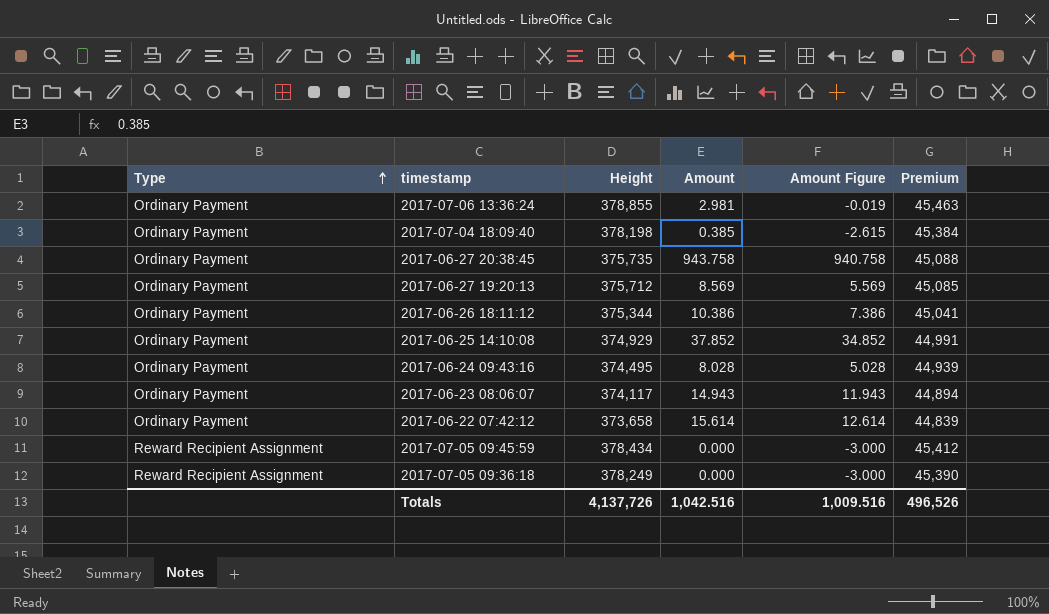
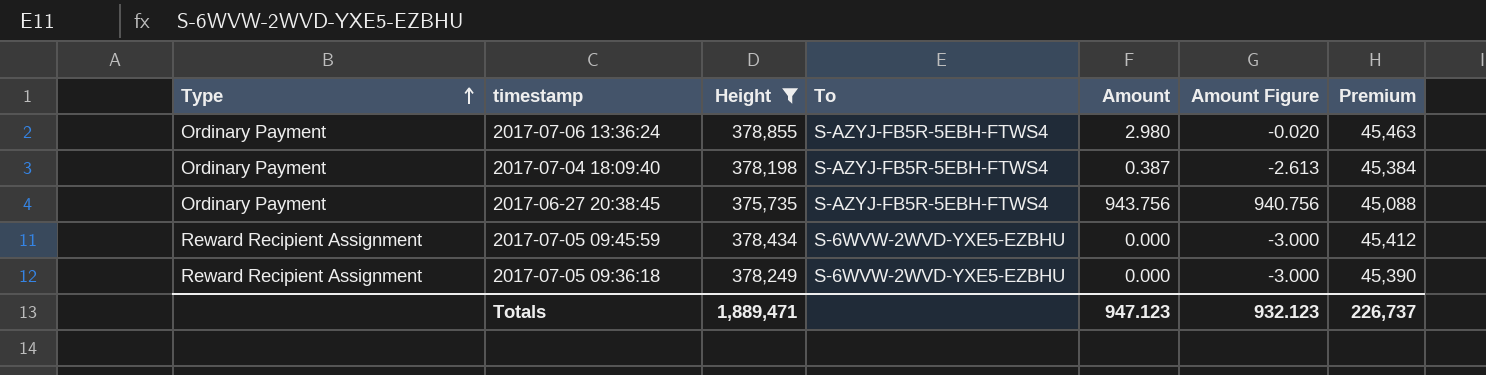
filter: none -> Height >= 375,735
column To | position: none -> 4
2017-07-06 13:36:24 | Amount: 2.981 -> 2.980
2017-07-06 13:36:24 | Amount Figure: -0.019 -> -0.020
2017-07-04 18:09:40 | Amount: 0.385 -> 0.387
2017-07-04 18:09:40 | Amount Figure: -2.615 -> -2.613
2017-06-27 20:38:45 | Amount: 943.758 -> 943.756
2017-06-27 20:38:45 | Amount Figure: 940.758 -> 940.756
Totals | Height: 4,137,726 -> 1,889,471
Totals | Amount: 1,042.516 -> 947.123
Totals | Amount Figure: 1,009.516 -> 932.123
Totals | Premium: 496,526 -> 226,737

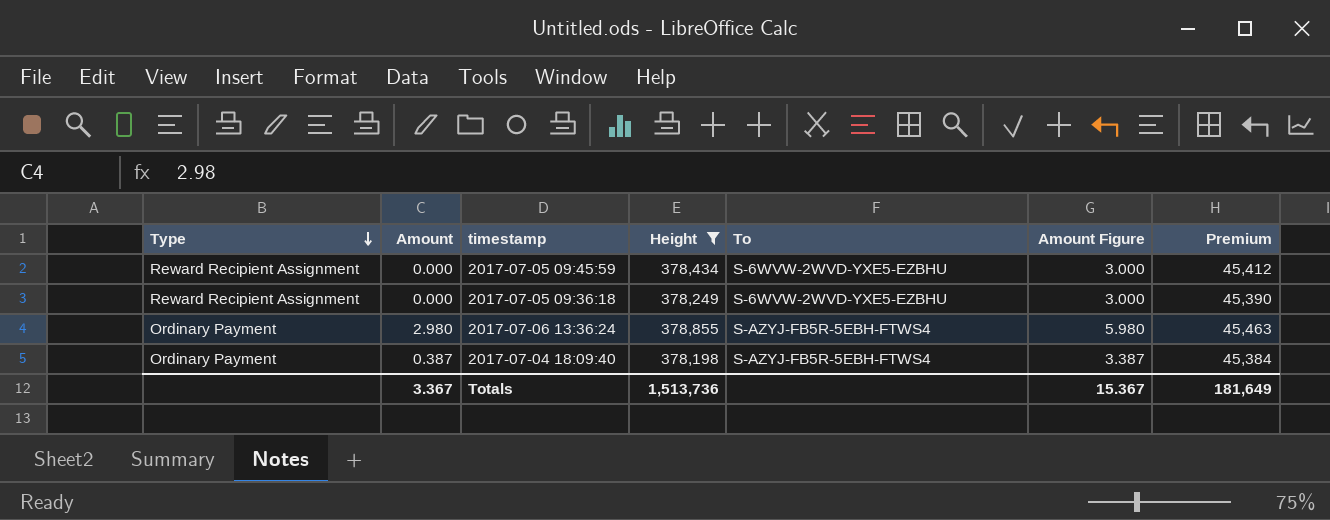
row order: Type ascending -> Type descending
column Amount | position: 5 -> 2
column Amount Figure | formula: [Amount] - 3 -> [Amount] + 3
row 2017-06-27 20:38:45: Ordinary Payment | 375,735 | S-AZYJ-FB5R-5EBH-FTWS4 | 943.756 | 940.756 | 45,088 -> none
Totals | Amount: 947.123 -> 3.367
Totals | Height: 1,889,471 -> 1,513,736
Totals | Amount Figure: 932.123 -> 15.367
Totals | Premium: 226,737 -> 181,649

